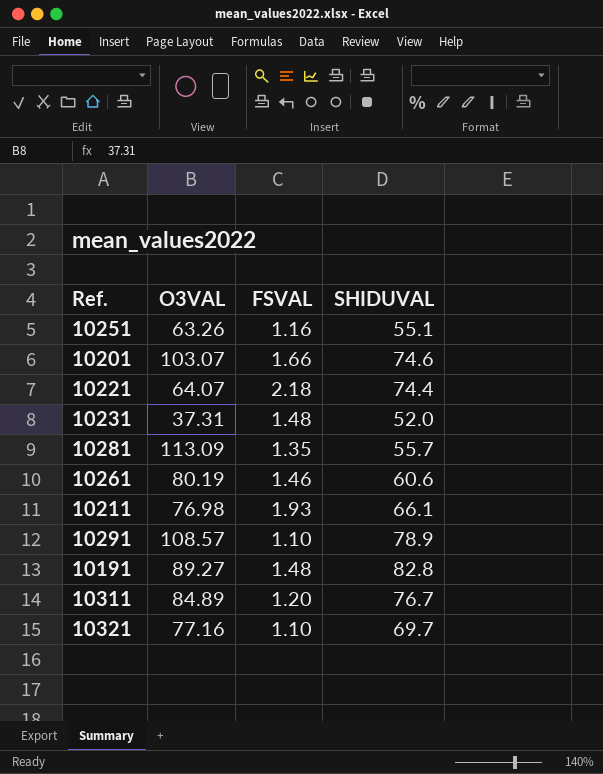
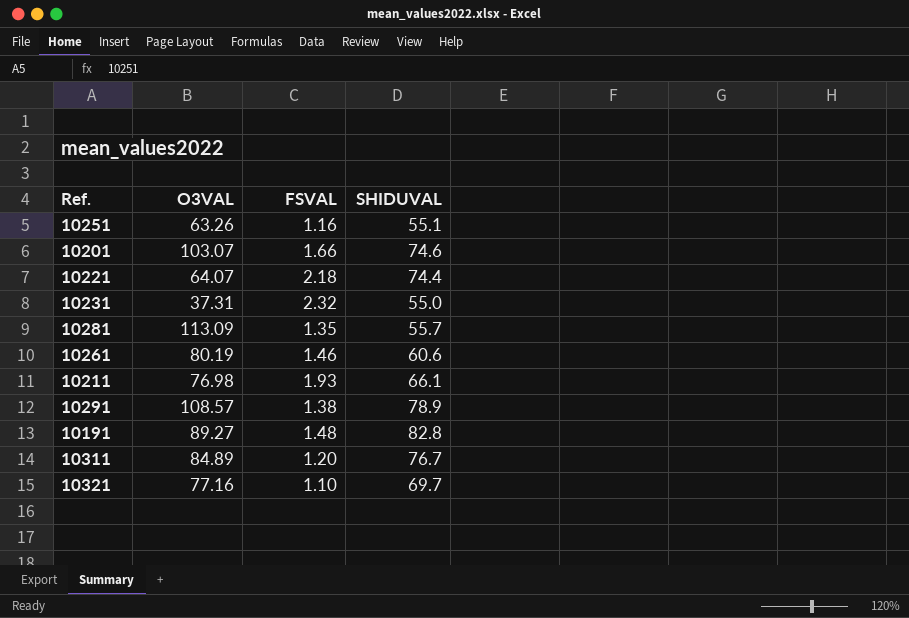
10231 | FSVAL: 1.48 -> 2.32
10231 | SHIDUVAL: 52.0 -> 55.0
10291 | FSVAL: 1.10 -> 1.38

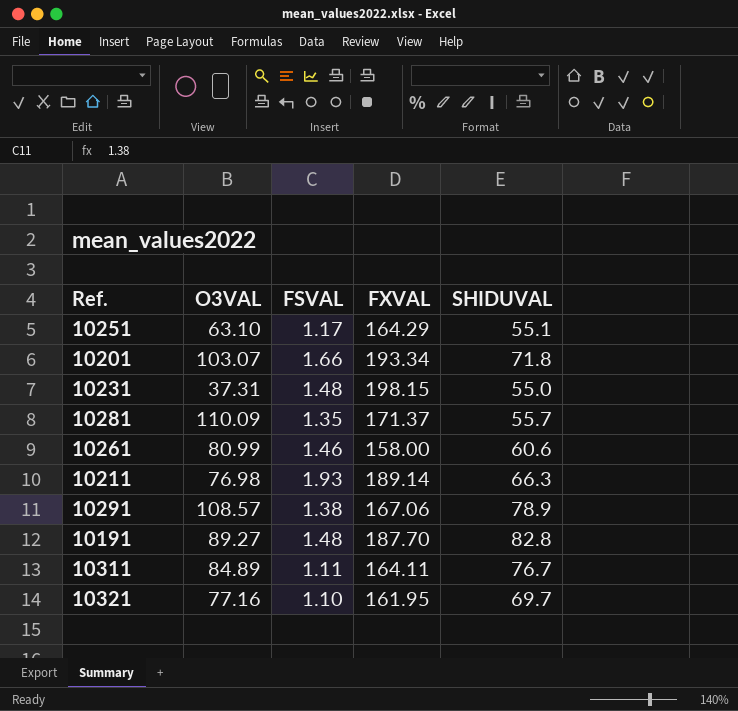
column FXVAL | position: none -> 4
row 10221: 64.07 | 2.18 | 74.4 -> none
10251 | O3VAL: 63.26 -> 63.10
10251 | FSVAL: 1.16 -> 1.17
10201 | SHIDUVAL: 74.6 -> 71.8
10231 | FSVAL: 2.32 -> 1.48
10281 | O3VAL: 113.09 -> 110.09
10261 | O3VAL: 80.19 -> 80.99
10211 | SHIDUVAL: 66.1 -> 66.3
10311 | FSVAL: 1.20 -> 1.11

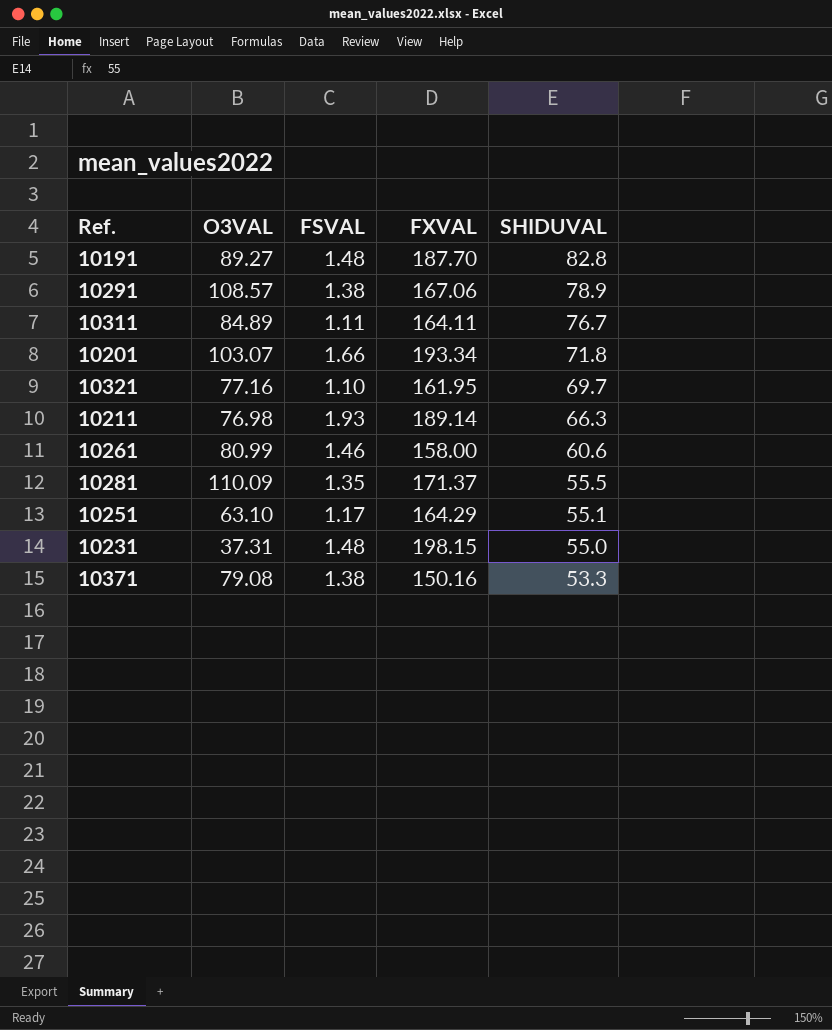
row order: none -> SHIDUVAL descending
10281 | SHIDUVAL: 55.7 -> 55.5
row 10371: none -> 79.08 | 1.38 | 150.16 | 53.3

